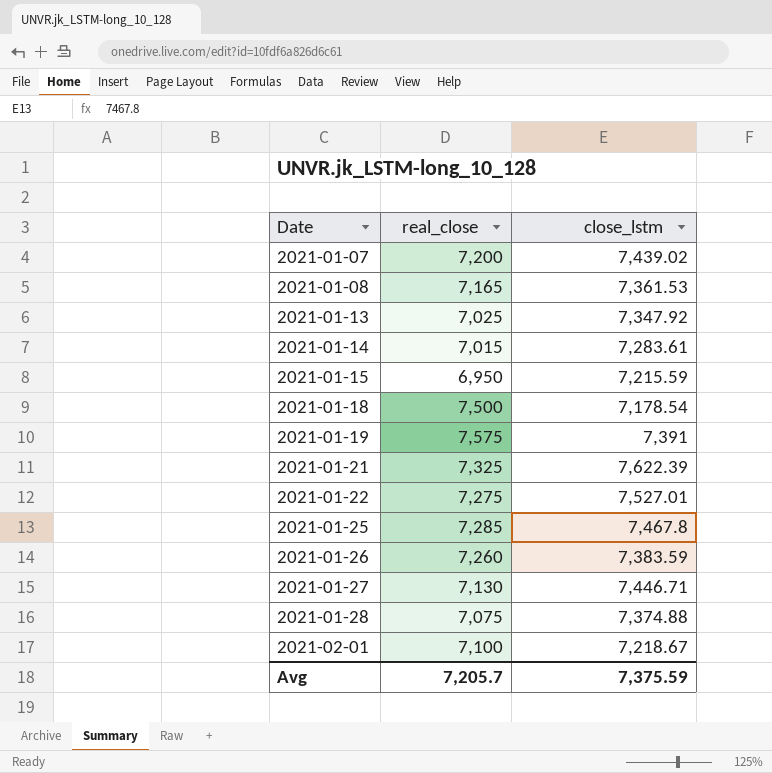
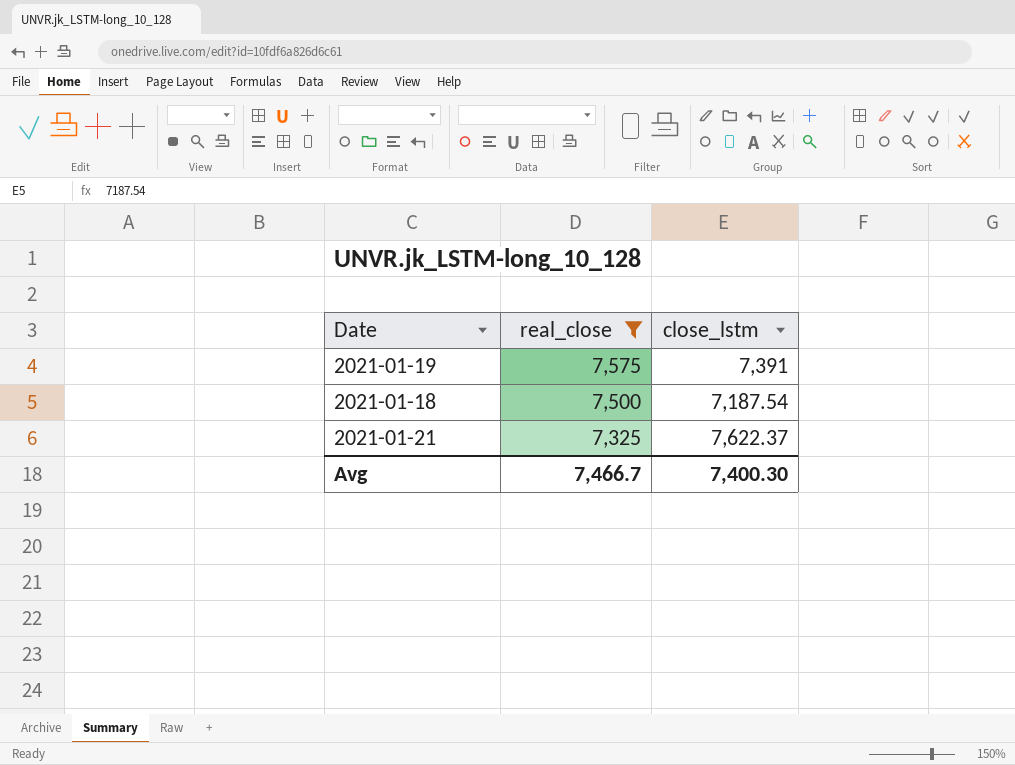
filter: none -> real_close >= 7,325
row order: Date ascending -> real_close descending
2021-01-18 | close_lstm: 7,178.54 -> 7,187.54
2021-01-21 | close_lstm: 7,622.39 -> 7,622.37
Avg | real_close: 7,205.7 -> 7,466.7
Avg | close_lstm: 7,375.59 -> 7,400.30

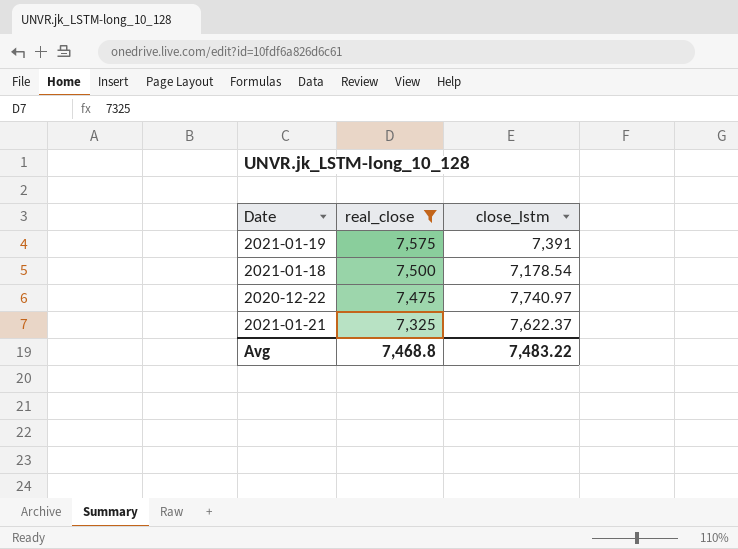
2021-01-18 | close_lstm: 7,187.54 -> 7,178.54
row 2020-12-22: none -> 7,475 | 7,740.97
Avg | real_close: 7,466.7 -> 7,468.8
Avg | close_lstm: 7,400.30 -> 7,483.22

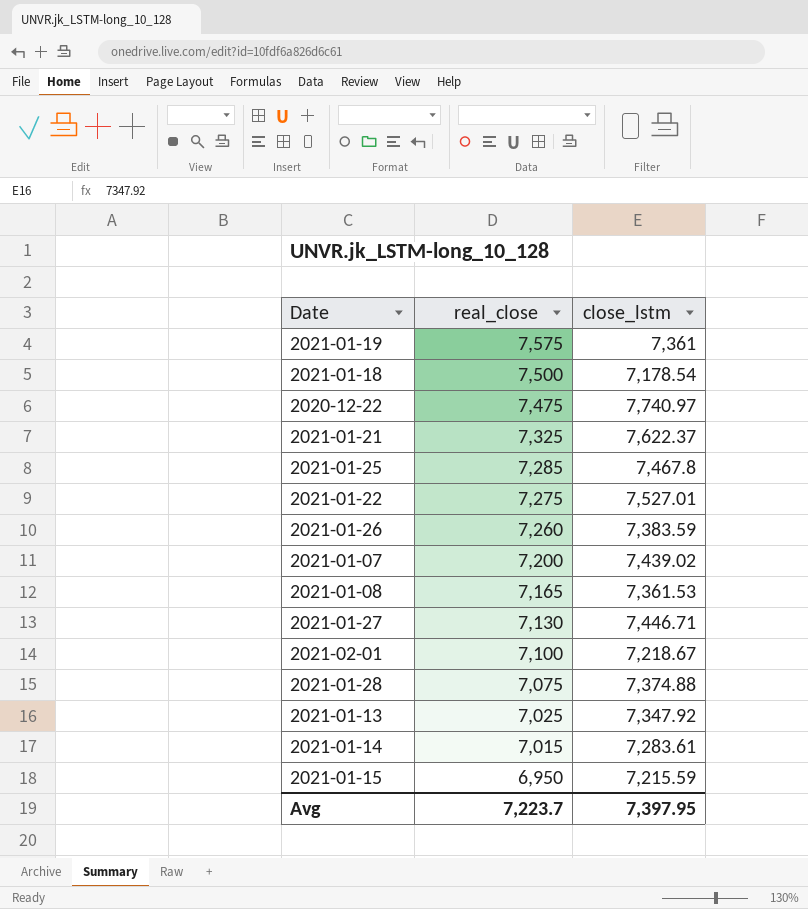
filter: real_close >= 7,325 -> none
2021-01-19 | close_lstm: 7,391 -> 7,361
Avg | real_close: 7,468.8 -> 7,223.7
Avg | close_lstm: 7,483.22 -> 7,397.95

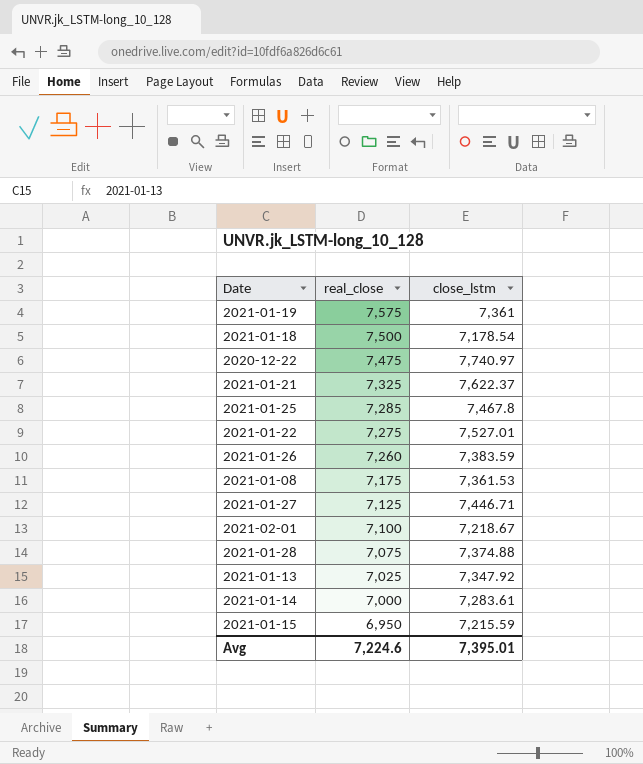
row 2021-01-07: 7,200 | 7,439.02 -> none
2021-01-08 | real_close: 7,165 -> 7,175
2021-01-27 | real_close: 7,130 -> 7,125
2021-01-14 | real_close: 7,015 -> 7,000
Avg | real_close: 7,223.7 -> 7,224.6
Avg | close_lstm: 7,397.95 -> 7,395.01

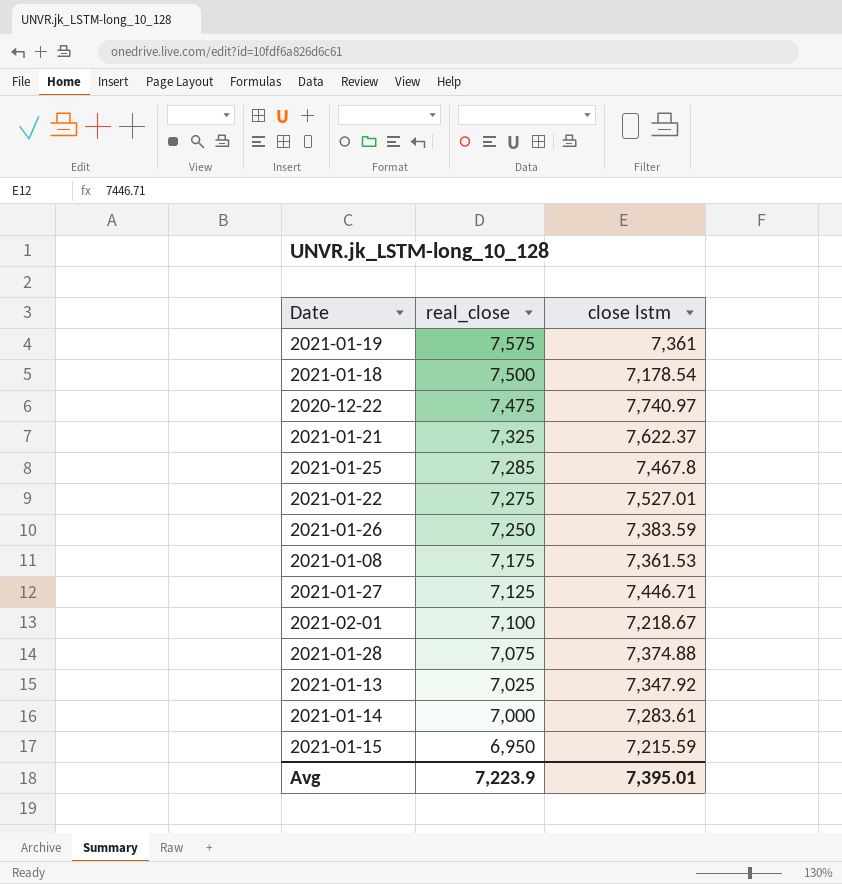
column name: close_lstm -> close lstm
2021-01-26 | real_close: 7,260 -> 7,250
Avg | real_close: 7,224.6 -> 7,223.9

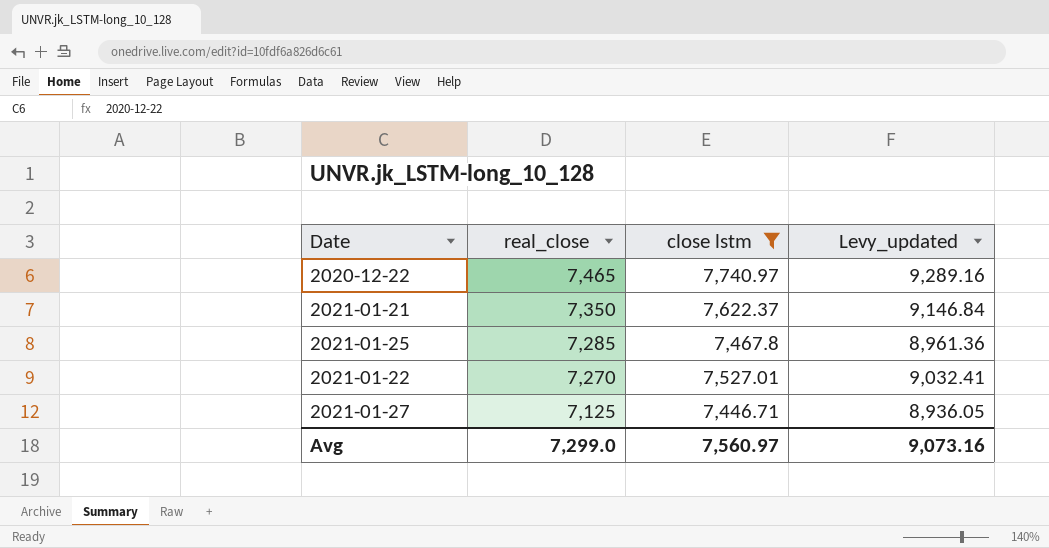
filter: none -> close lstm >= 7,446.71
column Levy_updated | formula: none -> [close lstm] * 1.2
2020-12-22 | real_close: 7,475 -> 7,465
2021-01-21 | real_close: 7,325 -> 7,350
2021-01-22 | real_close: 7,275 -> 7,270
Avg | real_close: 7,223.9 -> 7,299.0
Avg | close lstm: 7,395.01 -> 7,560.97

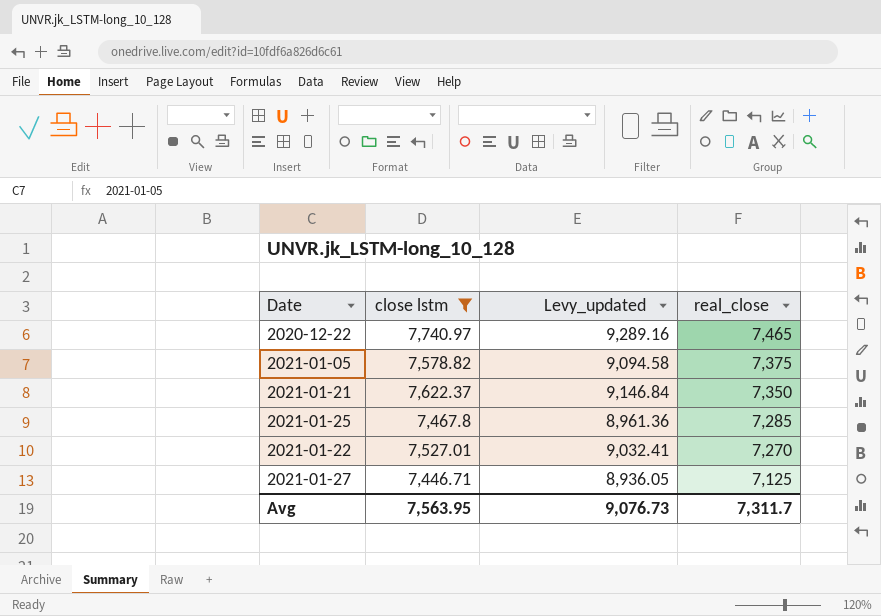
column real_close | position: 2 -> 4
row 2021-01-05: none -> 7,578.82 | 9,094.58 | 7,375
Avg | close lstm: 7,560.97 -> 7,563.95
Avg | Levy_updated: 9,073.16 -> 9,076.73
Avg | real_close: 7,299.0 -> 7,311.7

